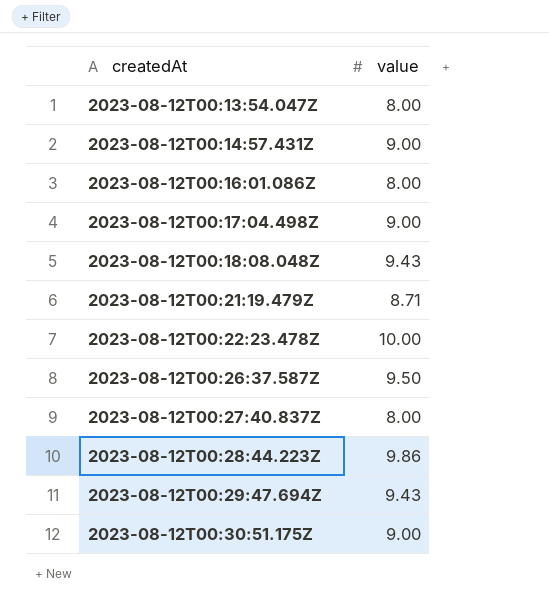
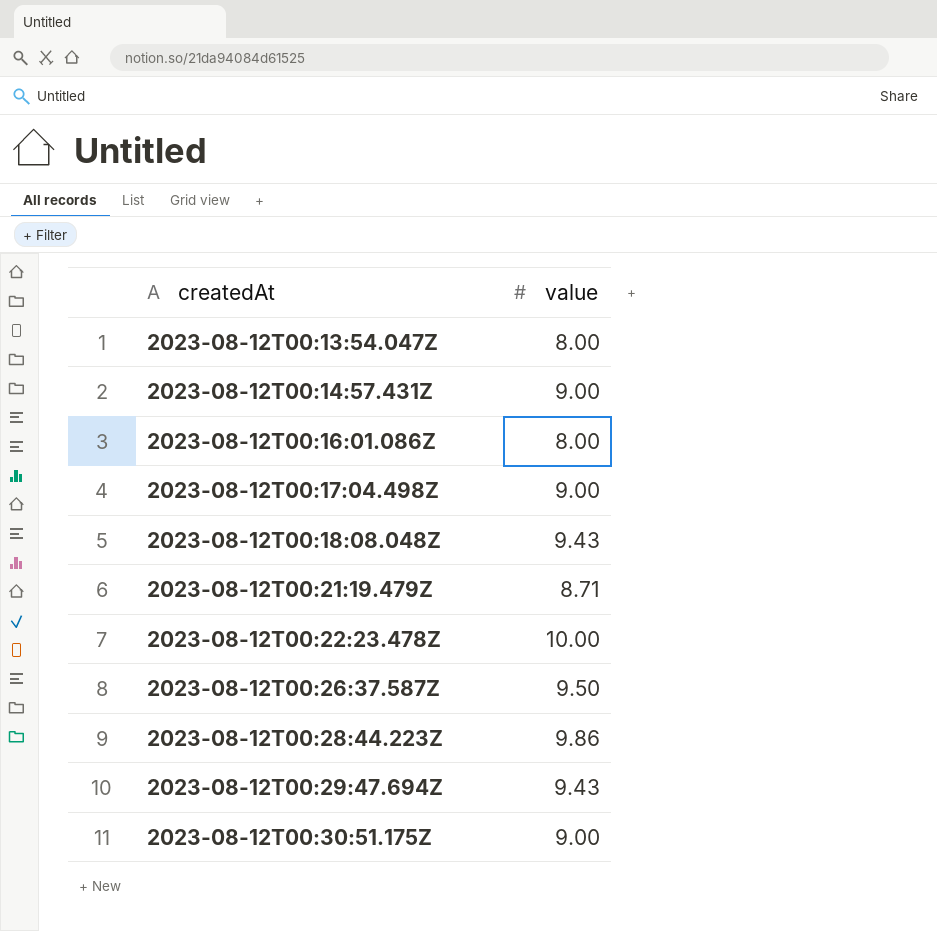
row 2023-08-12T00:27:40.837Z: 8.00 -> none

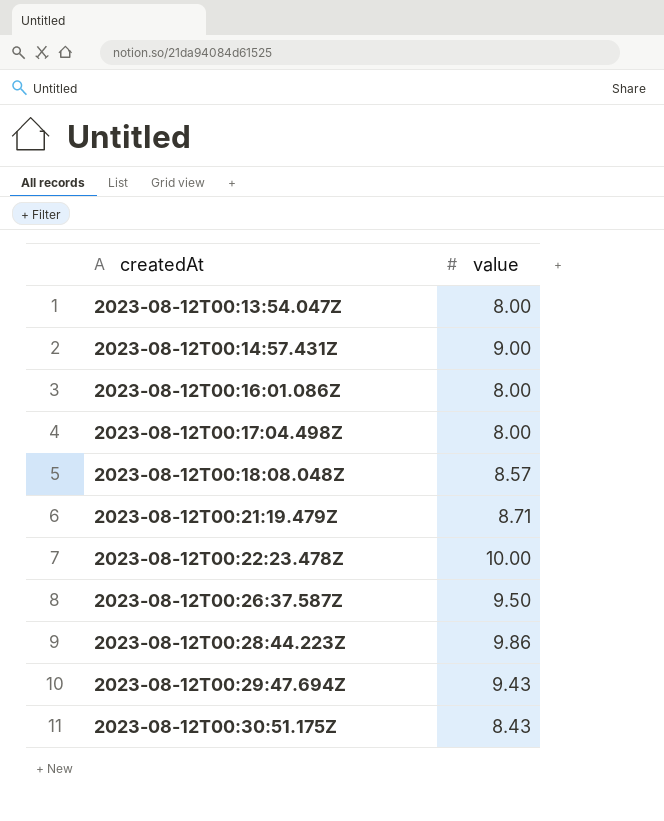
2023-08-12T00:17:04.498Z | value: 9.00 -> 8.00
2023-08-12T00:18:08.048Z | value: 9.43 -> 8.57
2023-08-12T00:30:51.175Z | value: 9.00 -> 8.43

